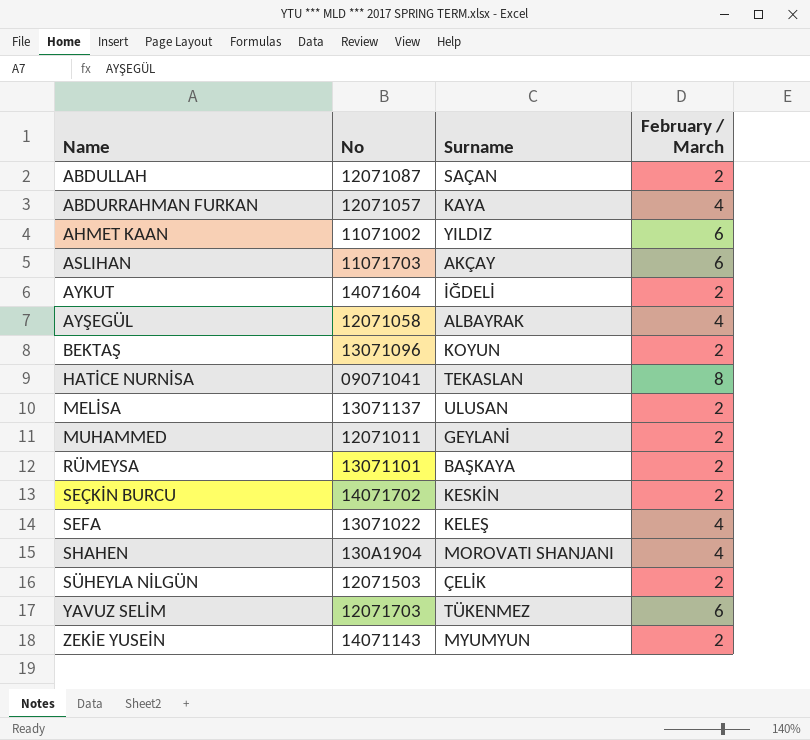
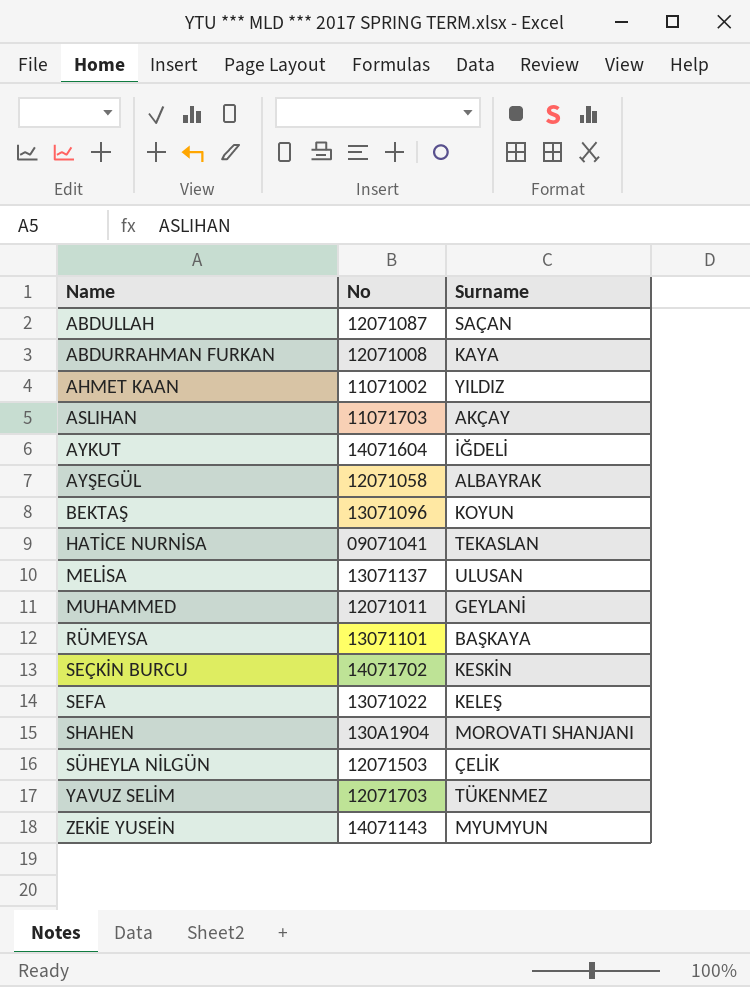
column February / March | position: 4 -> none
ABDURRAHMAN FURKAN | No: 12071057 -> 12071008

